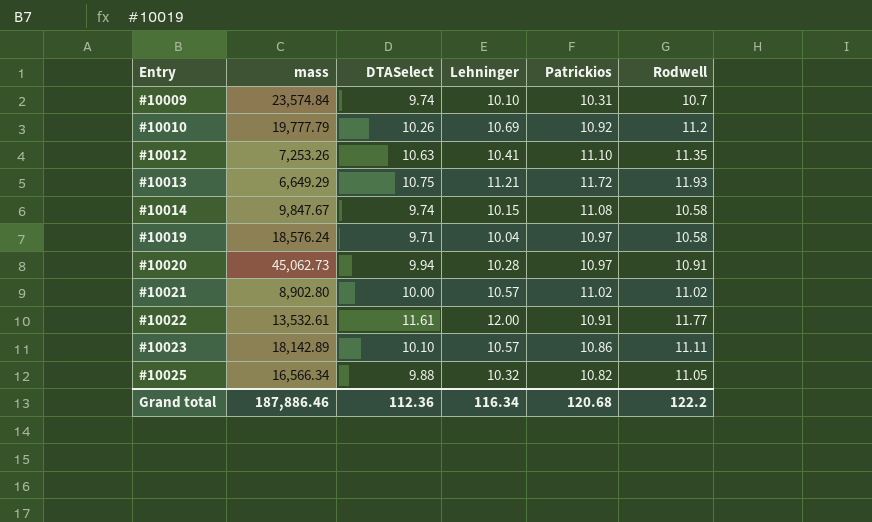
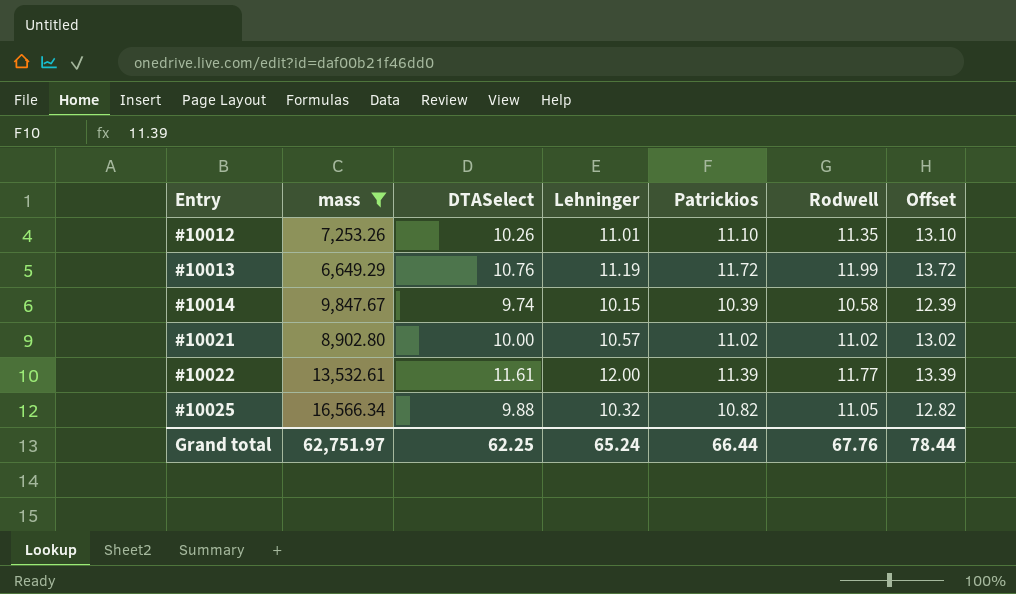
filter: none -> mass <= 16,566.34
column Offset | formula: none -> [Patrickios] + 2
#10012 | DTASelect: 10.63 -> 10.26
#10012 | Lehninger: 10.41 -> 11.01
#10013 | DTASelect: 10.75 -> 10.76
#10013 | Lehninger: 11.21 -> 11.19
#10013 | Rodwell: 11.93 -> 11.99
#10014 | Patrickios: 11.08 -> 10.39
#10022 | Patrickios: 10.91 -> 11.39
Grand total | mass: 187,886.46 -> 62,751.97
Grand total | DTASelect: 112.36 -> 62.25
Grand total | Lehninger: 116.34 -> 65.24
Grand total | Patrickios: 120.68 -> 66.44
Grand total | Rodwell: 122.2 -> 67.76

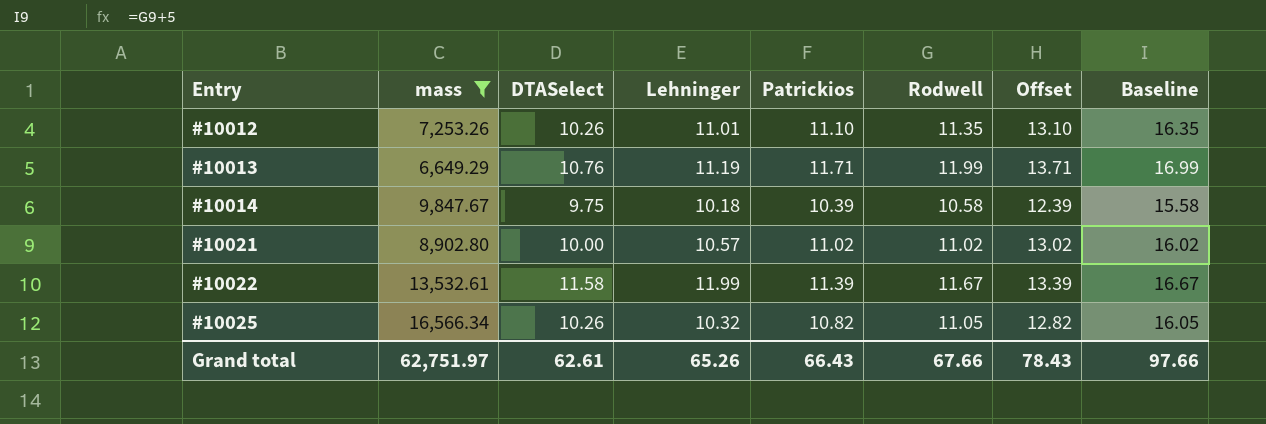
column Baseline | formula: none -> [Rodwell] + 5
#10013 | Patrickios: 11.72 -> 11.71
#10013 | Offset: 13.72 -> 13.71
#10014 | DTASelect: 9.74 -> 9.75
#10014 | Lehninger: 10.15 -> 10.18
#10022 | DTASelect: 11.61 -> 11.58
#10022 | Lehninger: 12.00 -> 11.99
#10022 | Rodwell: 11.77 -> 11.67
#10025 | DTASelect: 9.88 -> 10.26
Grand total | DTASelect: 62.25 -> 62.61
Grand total | Lehninger: 65.24 -> 65.26
Grand total | Patrickios: 66.44 -> 66.43
Grand total | Rodwell: 67.76 -> 67.66
Grand total | Offset: 78.44 -> 78.43

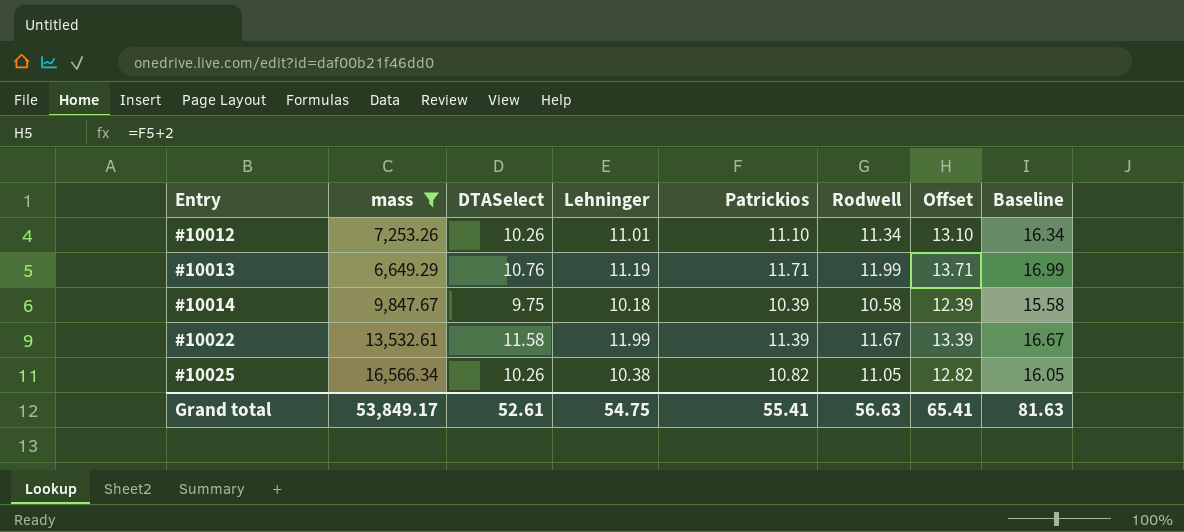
row #10021: 8,902.80 | 10.00 | 10.57 | 11.02 | 11.02 | 13.02 | 16.02 -> none
#10012 | Rodwell: 11.35 -> 11.34
#10012 | Baseline: 16.35 -> 16.34
#10025 | Lehninger: 10.32 -> 10.38
Grand total | mass: 62,751.97 -> 53,849.17
Grand total | DTASelect: 62.61 -> 52.61
Grand total | Lehninger: 65.26 -> 54.75
Grand total | Patrickios: 66.43 -> 55.41
Grand total | Rodwell: 67.66 -> 56.63
Grand total | Offset: 78.43 -> 65.41
Grand total | Baseline: 97.66 -> 81.63

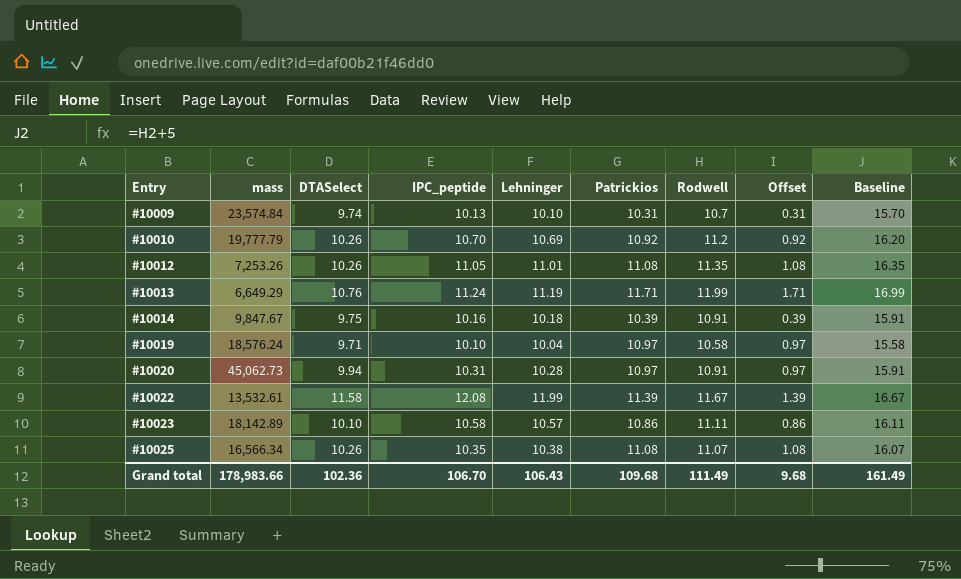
filter: mass <= 16,566.34 -> none
column IPC_peptide | position: none -> 4
column Offset | formula: [Patrickios] + 2 -> [Patrickios] - 10
#10012 | Patrickios: 11.10 -> 11.08
#10012 | Rodwell: 11.34 -> 11.35
#10012 | Baseline: 16.34 -> 16.35
#10014 | Rodwell: 10.58 -> 10.91
#10014 | Baseline: 15.58 -> 15.91
#10025 | Patrickios: 10.82 -> 11.08
#10025 | Rodwell: 11.05 -> 11.07
#10025 | Baseline: 16.05 -> 16.07
Grand total | mass: 53,849.17 -> 178,983.66
Grand total | DTASelect: 52.61 -> 102.36
Grand total | Lehninger: 54.75 -> 106.43
Grand total | Patrickios: 55.41 -> 109.68
Grand total | Rodwell: 56.63 -> 111.49
Grand total | Offset: 65.41 -> 9.68
Grand total | Baseline: 81.63 -> 161.49

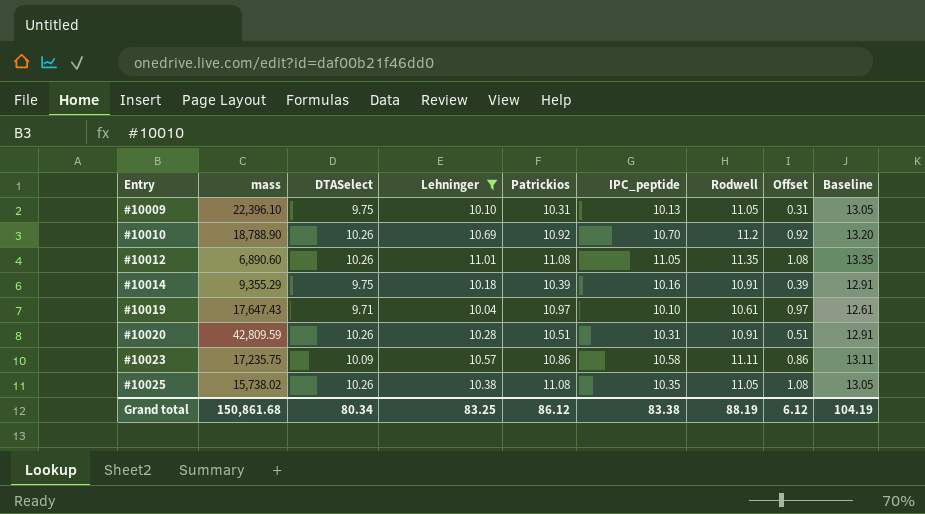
filter: none -> Lehninger <= 11.01
column IPC_peptide | position: 4 -> 6
column Baseline | formula: [Rodwell] + 5 -> [Rodwell] + 2
#10009 | mass: 23,574.84 -> 22,396.10
#10009 | DTASelect: 9.74 -> 9.75
#10009 | Rodwell: 10.7 -> 11.05
#10010 | mass: 19,777.79 -> 18,788.90
#10012 | mass: 7,253.26 -> 6,890.60
#10014 | mass: 9,847.67 -> 9,355.29
#10019 | mass: 18,576.24 -> 17,647.43
#10019 | Rodwell: 10.58 -> 10.61
#10020 | mass: 45,062.73 -> 42,809.59
#10020 | DTASelect: 9.94 -> 10.26
#10020 | Patrickios: 10.97 -> 10.51
#10020 | Offset: 0.97 -> 0.51
#10023 | mass: 18,142.89 -> 17,235.75
#10023 | DTASelect: 10.10 -> 10.09
#10025 | mass: 16,566.34 -> 15,738.02
#10025 | Rodwell: 11.07 -> 11.05
Grand total | mass: 178,983.66 -> 150,861.68
Grand total | DTASelect: 102.36 -> 80.34
Grand total | Lehninger: 106.43 -> 83.25
Grand total | Patrickios: 109.68 -> 86.12
Grand total | IPC_peptide: 106.70 -> 83.38
Grand total | Rodwell: 111.49 -> 88.19
Grand total | Offset: 9.68 -> 6.12
Grand total | Baseline: 161.49 -> 104.19

